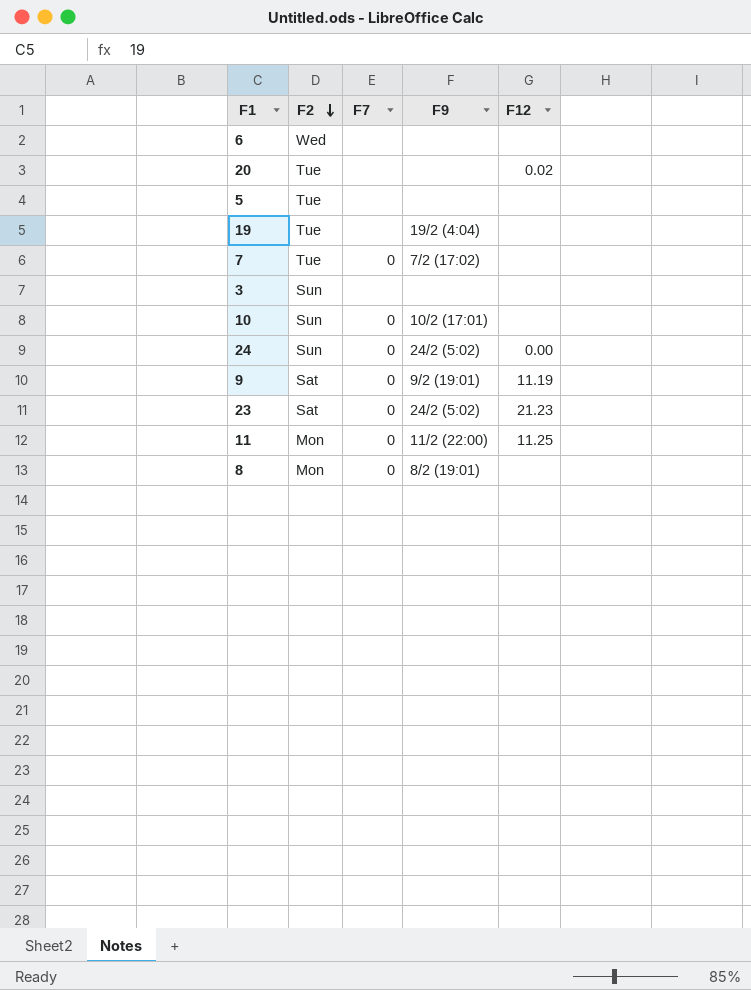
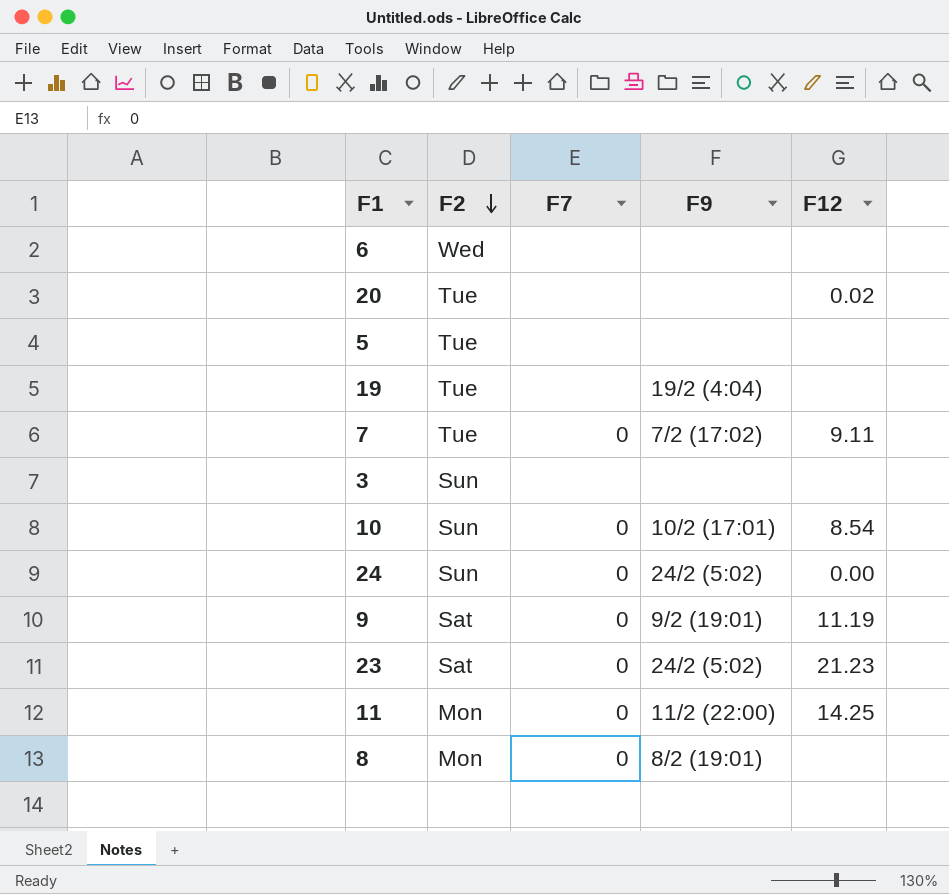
7 | F12: none -> 9.11
10 | F12: none -> 8.54
11 | F12: 11.25 -> 14.25

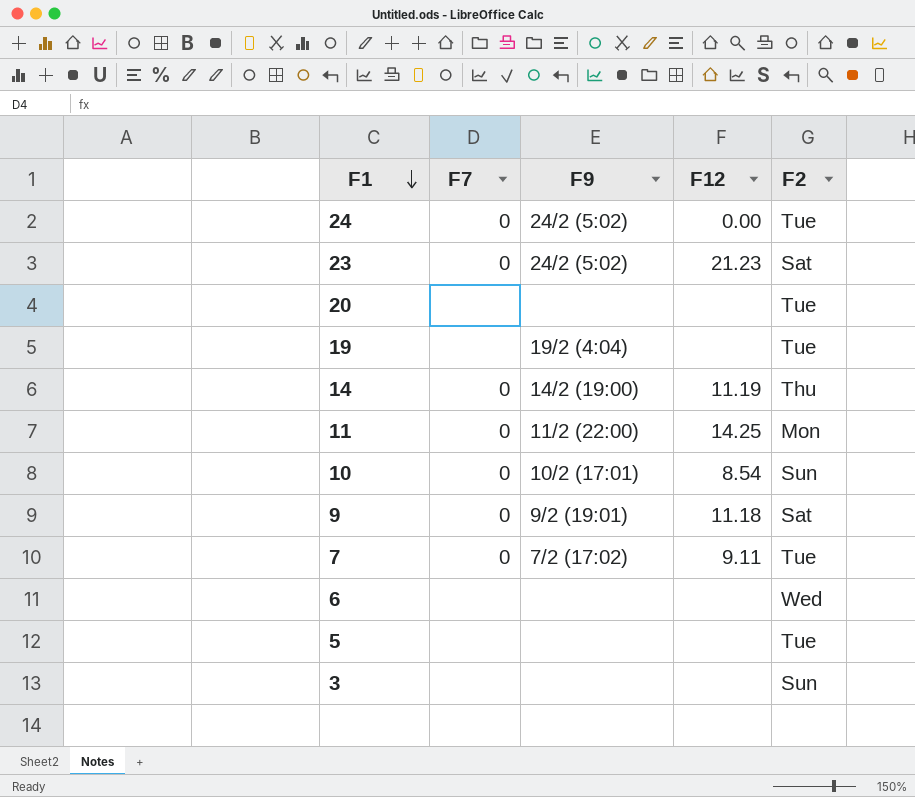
row order: F2 descending -> F1 descending
column F2 | position: 2 -> 5
row 8: Mon | 0 | 8/2 (19:01) | none -> none
24 | F2: Sun -> Tue
20 | F12: 0.02 -> none
row 14: none -> 0 | 14/2 (19:00) | 11.19 | Thu
9 | F12: 11.19 -> 11.18

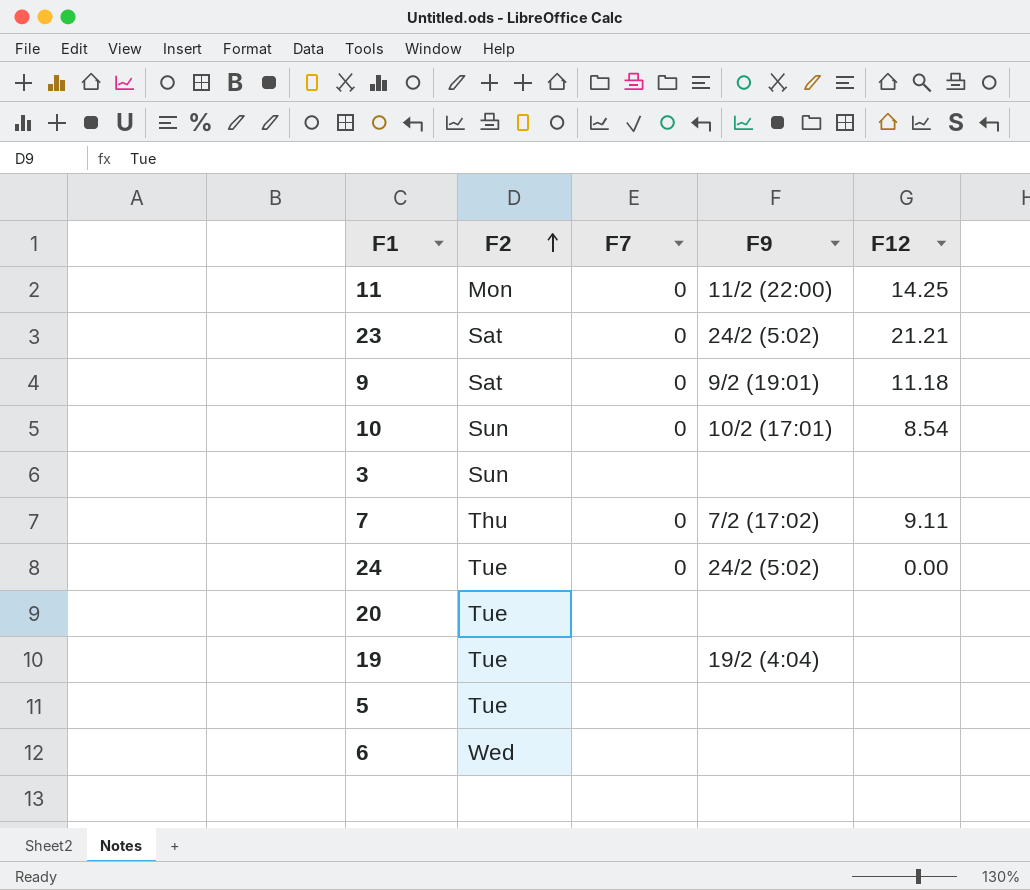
row order: F1 descending -> F2 ascending
column F2 | position: 5 -> 2
row 14: 0 | 14/2 (19:00) | 11.19 | Thu -> none
23 | F12: 21.23 -> 21.21
7 | F2: Tue -> Thu

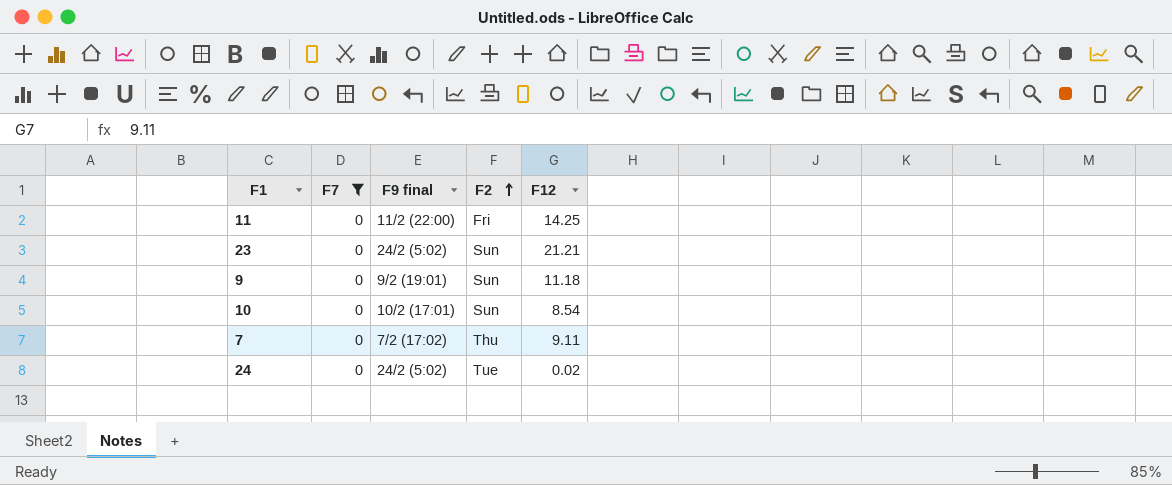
filter: none -> F7 = 0
column name: F9 -> F9 final
column F2 | position: 2 -> 4
11 | F2: Mon -> Fri
23 | F2: Sat -> Sun
9 | F2: Sat -> Sun
24 | F12: 0.00 -> 0.02

